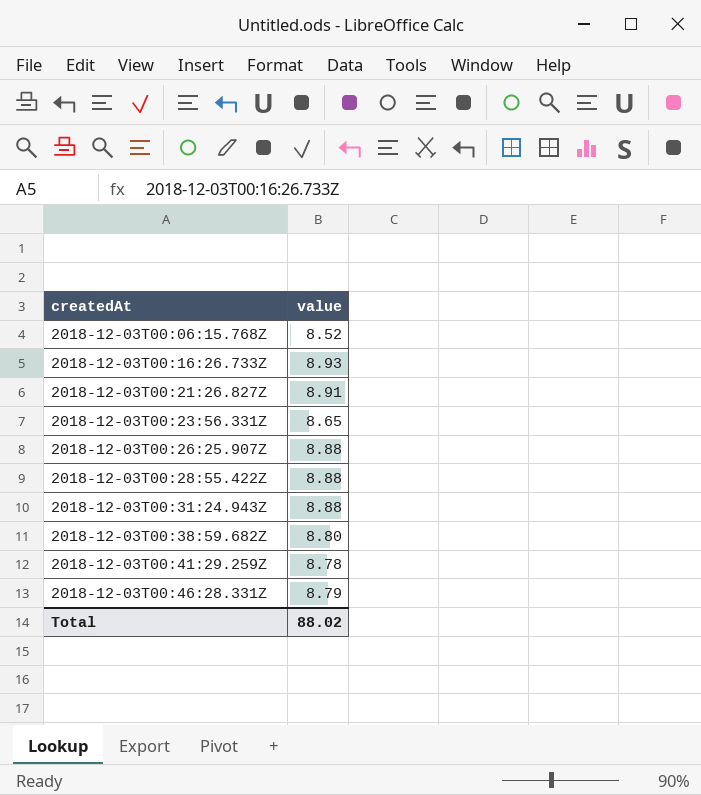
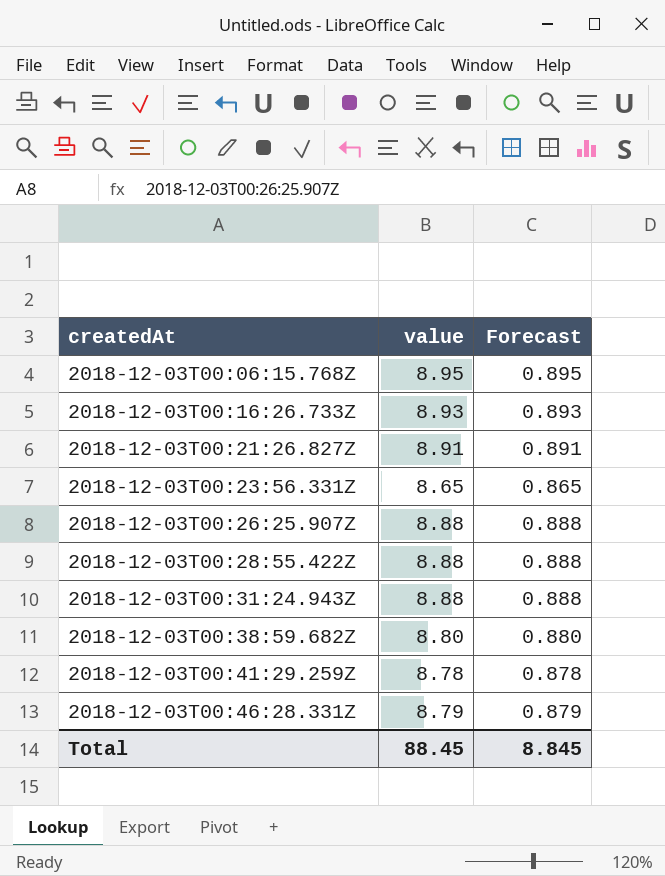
column Forecast | formula: none -> [value] * 0.1
2018-12-03T00:06:15.768Z | value: 8.52 -> 8.95
Total | value: 88.02 -> 88.45

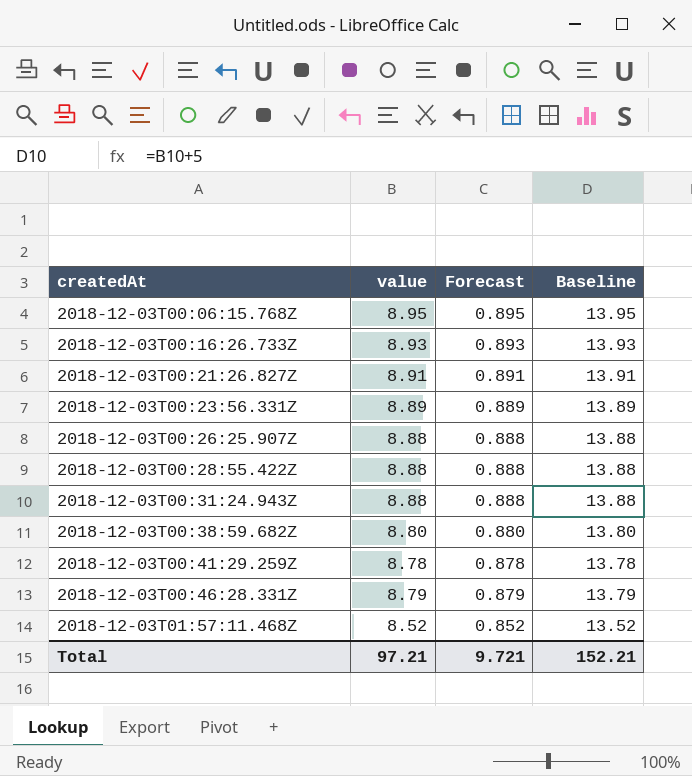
column Baseline | formula: none -> [value] + 5
2018-12-03T00:23:56.331Z | value: 8.65 -> 8.89
2018-12-03T00:23:56.331Z | Forecast: 0.865 -> 0.889
row 2018-12-03T01:57:11.468Z: none -> 8.52 | 0.852 | 13.52
Total | value: 88.45 -> 97.21
Total | Forecast: 8.845 -> 9.721

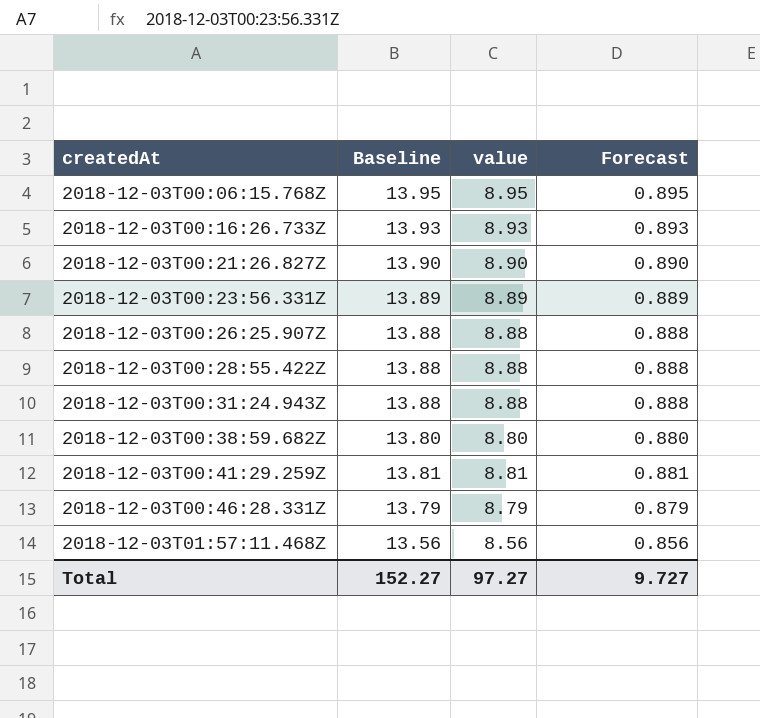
column Baseline | position: 4 -> 2
2018-12-03T00:21:26.827Z | Baseline: 13.91 -> 13.90
2018-12-03T00:21:26.827Z | value: 8.91 -> 8.90
2018-12-03T00:21:26.827Z | Forecast: 0.891 -> 0.890
2018-12-03T00:41:29.259Z | Baseline: 13.78 -> 13.81
2018-12-03T00:41:29.259Z | value: 8.78 -> 8.81
2018-12-03T00:41:29.259Z | Forecast: 0.878 -> 0.881
2018-12-03T01:57:11.468Z | Baseline: 13.52 -> 13.56
2018-12-03T01:57:11.468Z | value: 8.52 -> 8.56
2018-12-03T01:57:11.468Z | Forecast: 0.852 -> 0.856
Total | Baseline: 152.21 -> 152.27
Total | value: 97.21 -> 97.27
Total | Forecast: 9.721 -> 9.727

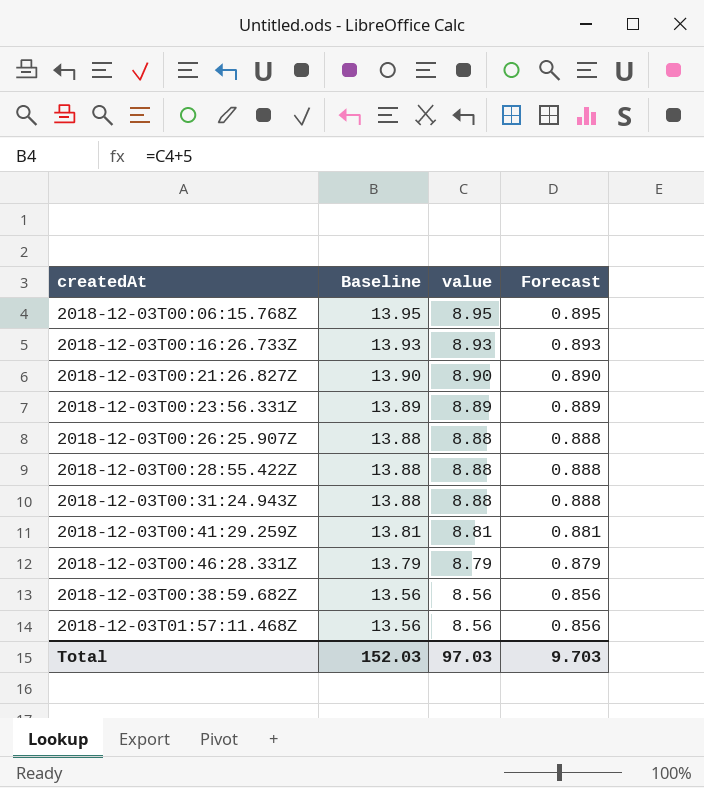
row order: createdAt ascending -> Baseline descending
2018-12-03T00:38:59.682Z | Baseline: 13.80 -> 13.56
2018-12-03T00:38:59.682Z | value: 8.80 -> 8.56
2018-12-03T00:38:59.682Z | Forecast: 0.880 -> 0.856
Total | Baseline: 152.27 -> 152.03
Total | value: 97.27 -> 97.03
Total | Forecast: 9.727 -> 9.703

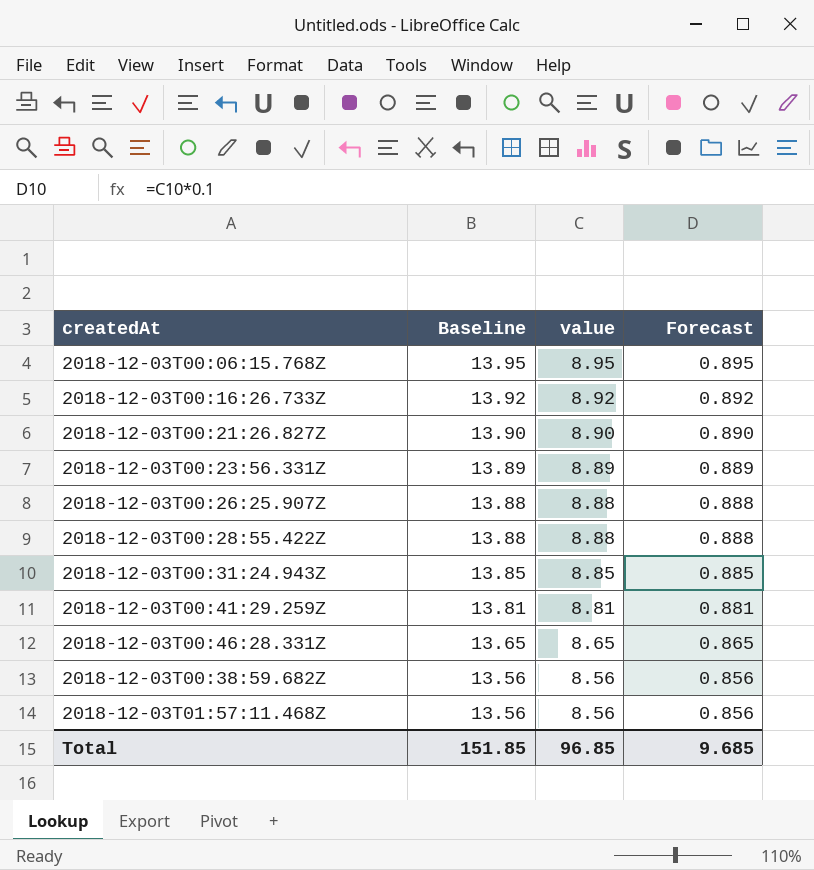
2018-12-03T00:16:26.733Z | Baseline: 13.93 -> 13.92
2018-12-03T00:16:26.733Z | value: 8.93 -> 8.92
2018-12-03T00:16:26.733Z | Forecast: 0.893 -> 0.892
2018-12-03T00:31:24.943Z | Baseline: 13.88 -> 13.85
2018-12-03T00:31:24.943Z | value: 8.88 -> 8.85
2018-12-03T00:31:24.943Z | Forecast: 0.888 -> 0.885
2018-12-03T00:46:28.331Z | Baseline: 13.79 -> 13.65
2018-12-03T00:46:28.331Z | value: 8.79 -> 8.65
2018-12-03T00:46:28.331Z | Forecast: 0.879 -> 0.865
Total | Baseline: 152.03 -> 151.85
Total | value: 97.03 -> 96.85
Total | Forecast: 9.703 -> 9.685

